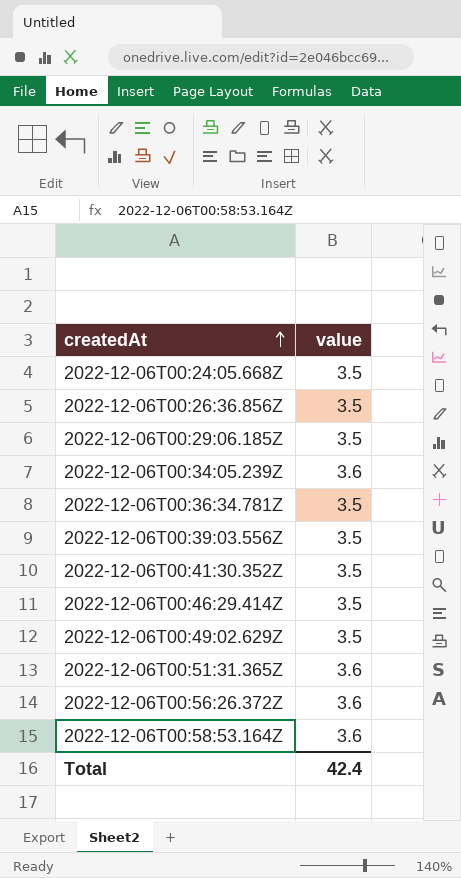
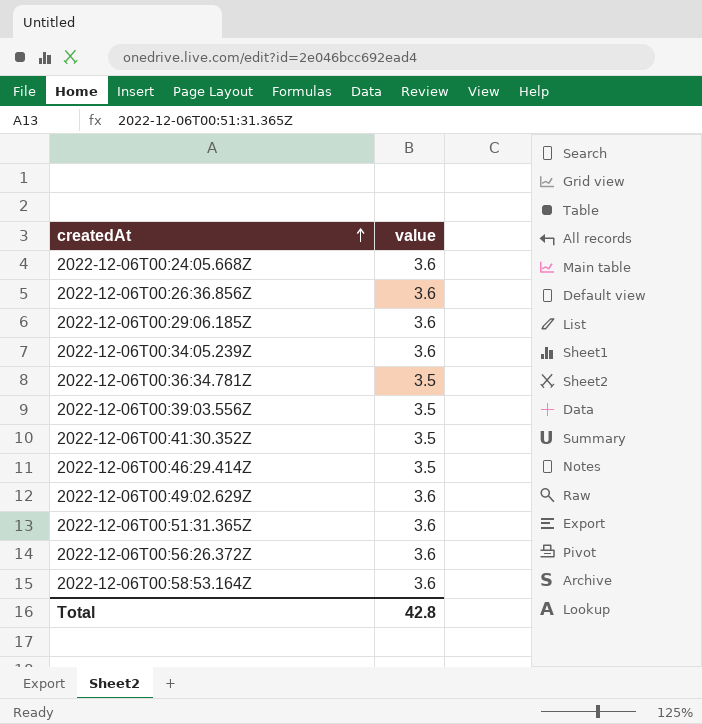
2022-12-06T00:24:05.668Z | value: 3.5 -> 3.6
2022-12-06T00:26:36.856Z | value: 3.5 -> 3.6
2022-12-06T00:29:06.185Z | value: 3.5 -> 3.6
2022-12-06T00:49:02.629Z | value: 3.5 -> 3.6
Total | value: 42.4 -> 42.8

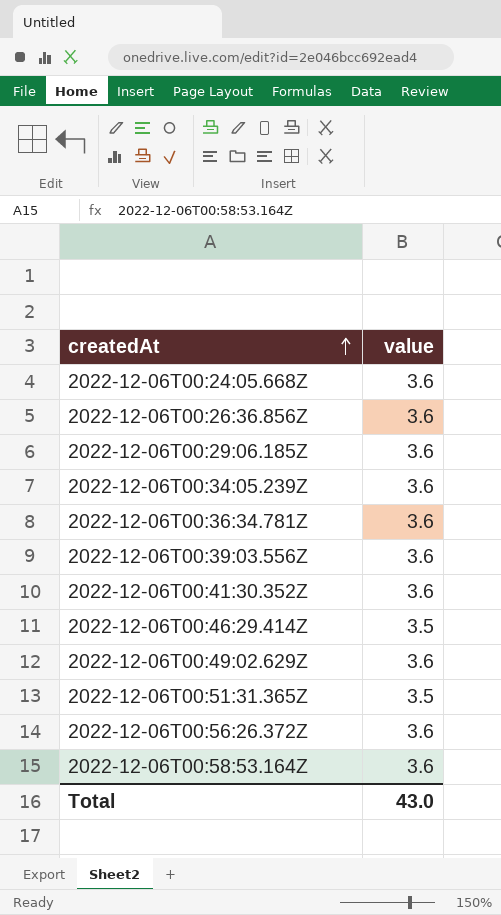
2022-12-06T00:36:34.781Z | value: 3.5 -> 3.6
2022-12-06T00:39:03.556Z | value: 3.5 -> 3.6
2022-12-06T00:41:30.352Z | value: 3.5 -> 3.6
2022-12-06T00:51:31.365Z | value: 3.6 -> 3.5
Total | value: 42.8 -> 43.0

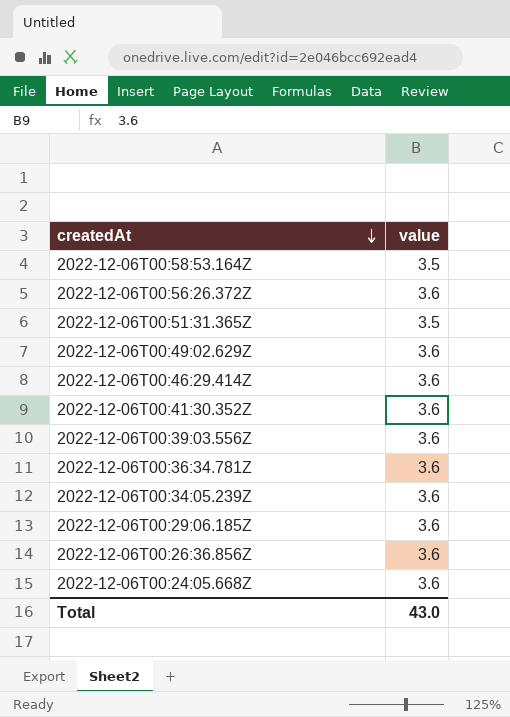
row order: createdAt ascending -> createdAt descending
2022-12-06T00:58:53.164Z | value: 3.6 -> 3.5
2022-12-06T00:46:29.414Z | value: 3.5 -> 3.6

